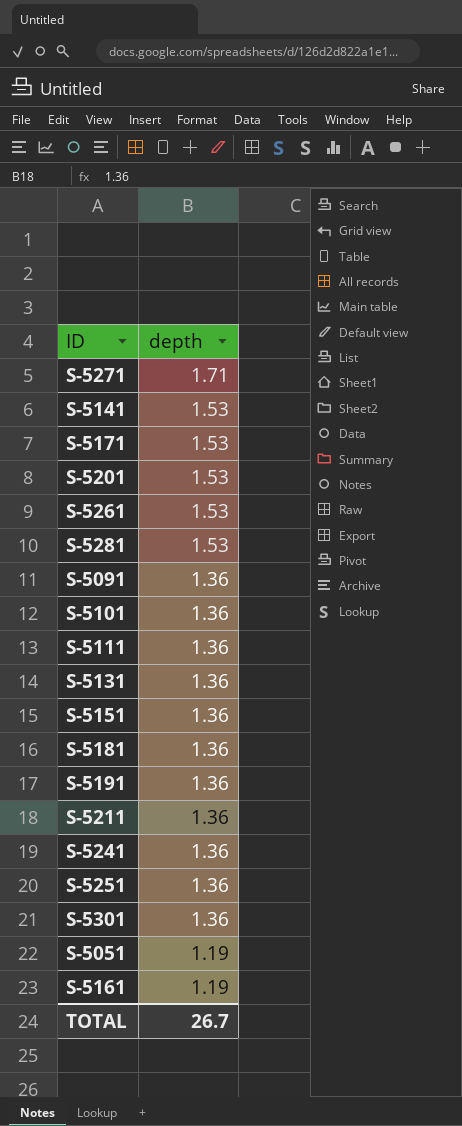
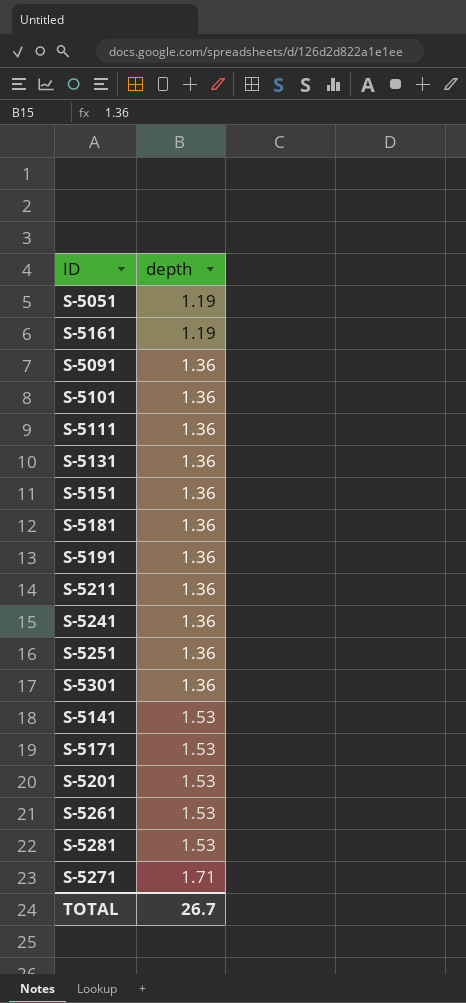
row order: depth descending -> depth ascending

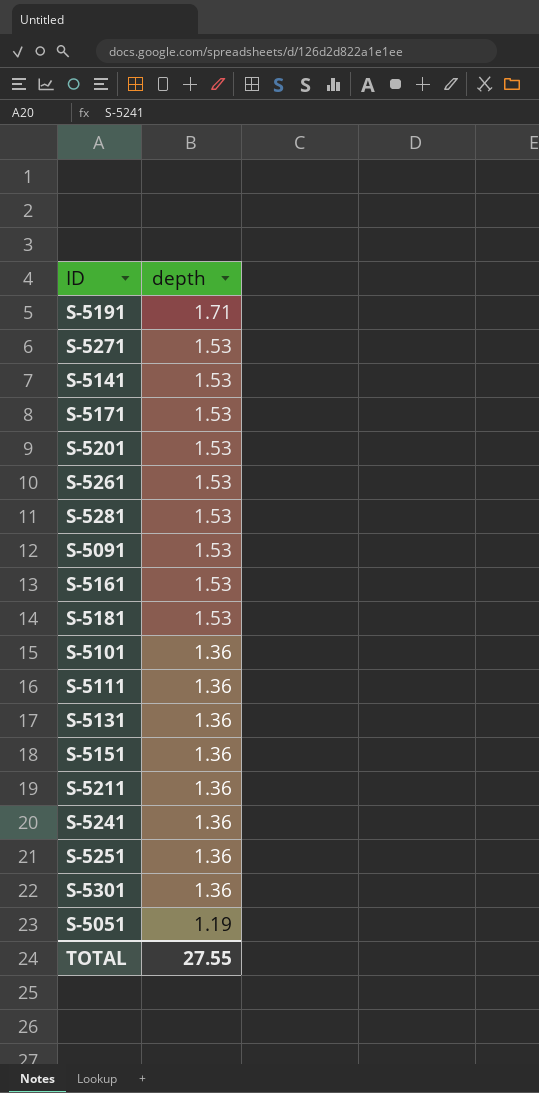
row order: depth ascending -> depth descending
S-5191 | depth: 1.36 -> 1.71
S-5271 | depth: 1.71 -> 1.53
S-5091 | depth: 1.36 -> 1.53
S-5161 | depth: 1.19 -> 1.53
S-5181 | depth: 1.36 -> 1.53
TOTAL | depth: 26.7 -> 27.55

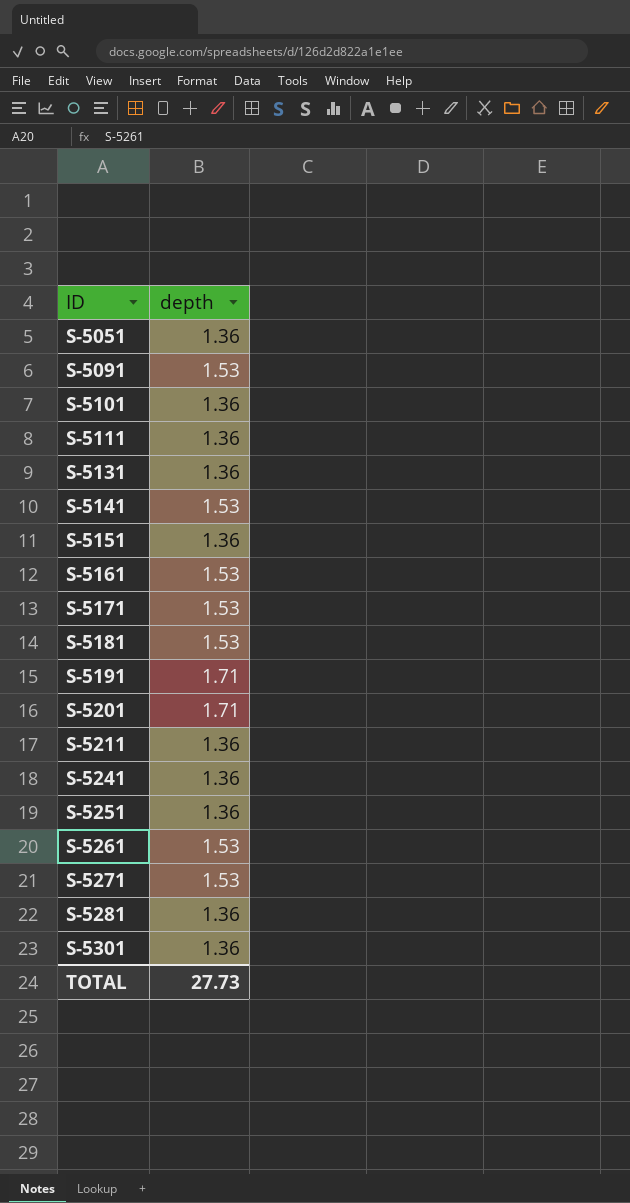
row order: depth descending -> ID ascending
S-5051 | depth: 1.19 -> 1.36
S-5201 | depth: 1.53 -> 1.71
S-5281 | depth: 1.53 -> 1.36
TOTAL | depth: 27.55 -> 27.73

